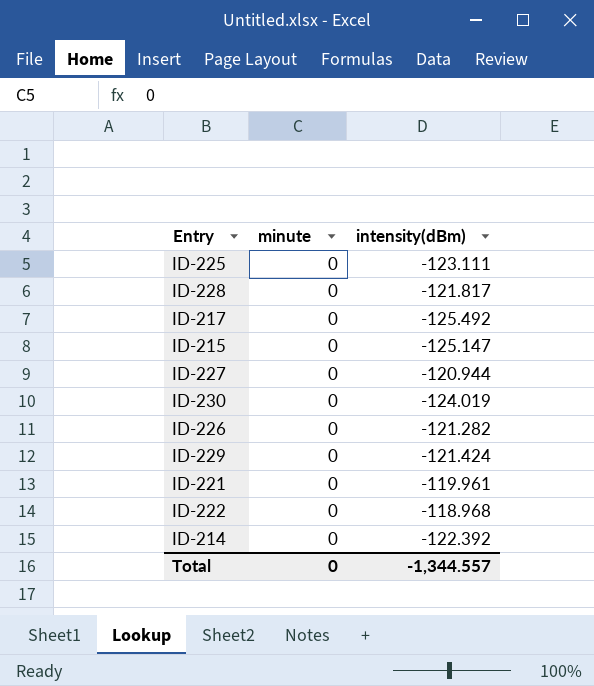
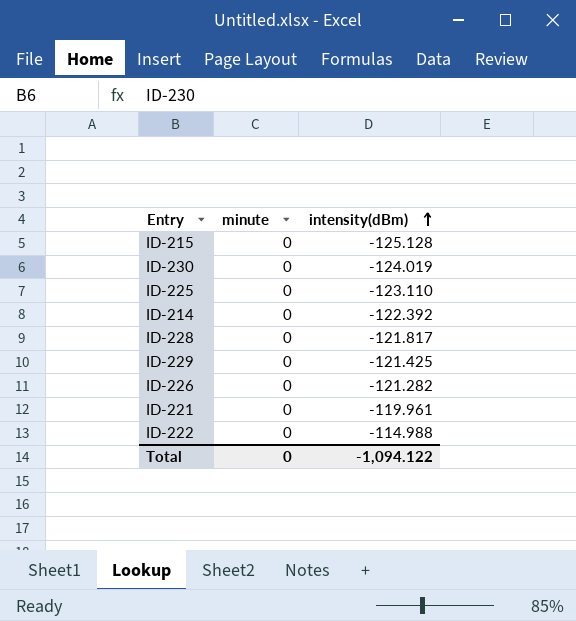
row order: none -> intensity(dBm) ascending
row ID-217: 0 | -125.492 -> none
row ID-227: 0 | -120.944 -> none
ID-215 | intensity(dBm): -125.147 -> -125.128
ID-225 | intensity(dBm): -123.111 -> -123.110
ID-229 | intensity(dBm): -121.424 -> -121.425
ID-222 | intensity(dBm): -118.968 -> -114.988
Total | intensity(dBm): -1,344.557 -> -1,094.122

